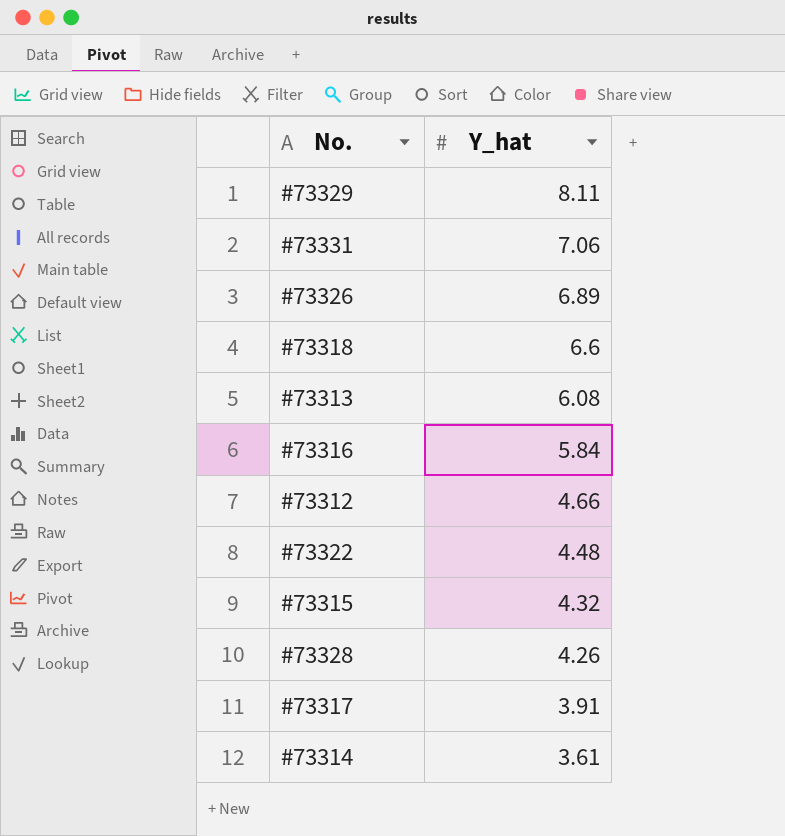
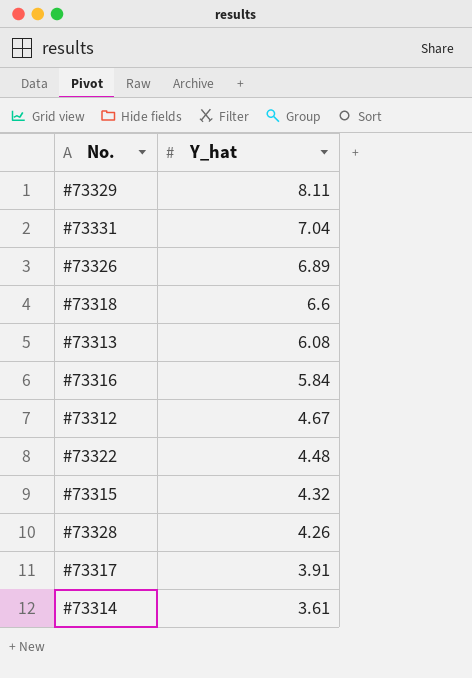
#73331 | Y_hat: 7.06 -> 7.04
#73312 | Y_hat: 4.66 -> 4.67

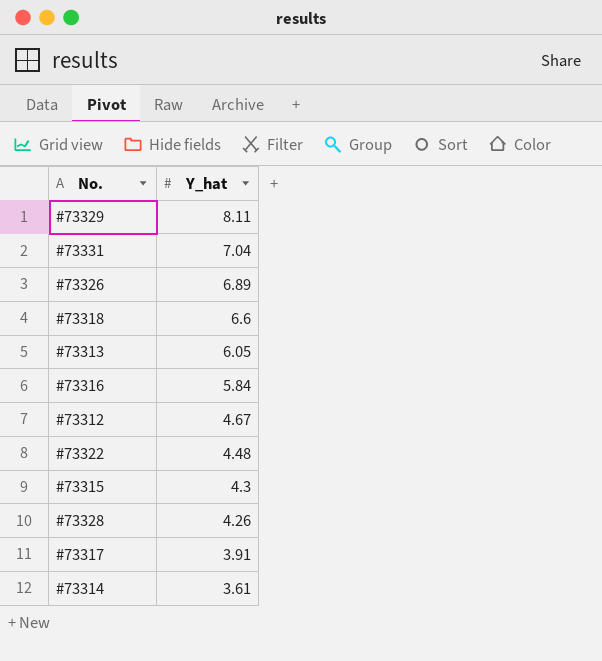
#73313 | Y_hat: 6.08 -> 6.05
#73315 | Y_hat: 4.32 -> 4.3

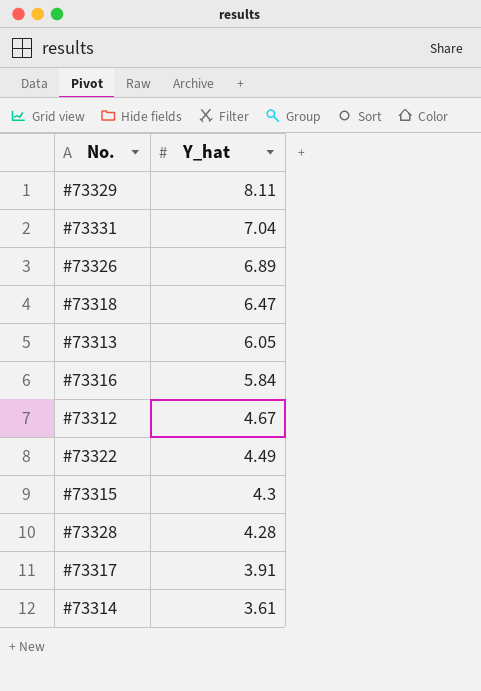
#73318 | Y_hat: 6.6 -> 6.47
#73322 | Y_hat: 4.48 -> 4.49
#73328 | Y_hat: 4.26 -> 4.28

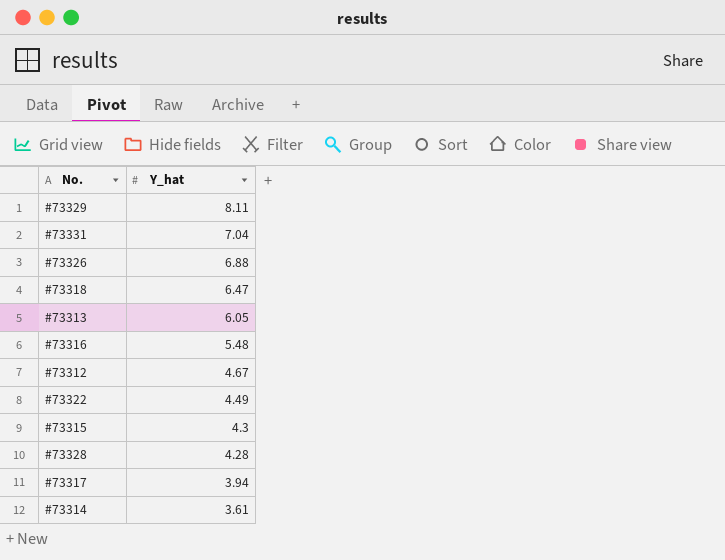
#73326 | Y_hat: 6.89 -> 6.88
#73316 | Y_hat: 5.84 -> 5.48
#73317 | Y_hat: 3.91 -> 3.94

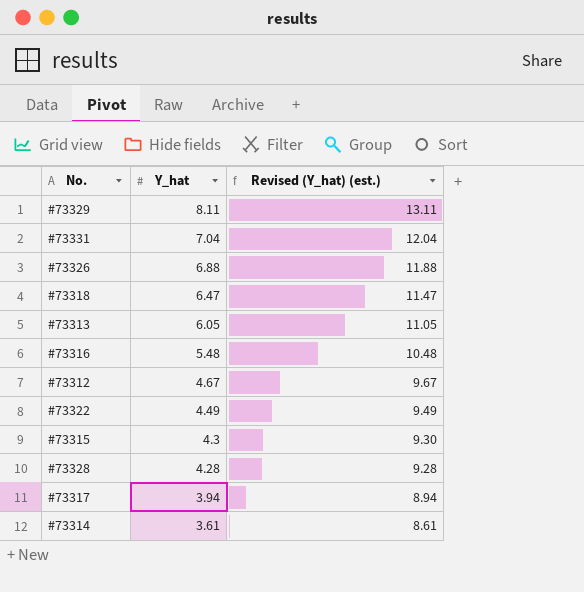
column Revised (Y_hat) (est.) | formula: none -> [Y_hat] + 5

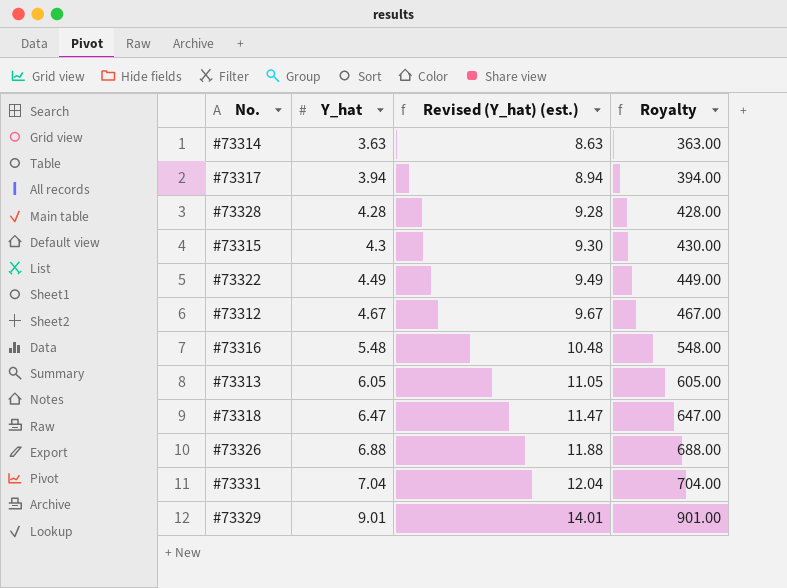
row order: Y_hat descending -> Y_hat ascending
column Royalty | formula: none -> [Y_hat] * 100
#73314 | Y_hat: 3.61 -> 3.63
#73314 | Revised (Y_hat) (est.): 8.61 -> 8.63
#73329 | Y_hat: 8.11 -> 9.01
#73329 | Revised (Y_hat) (est.): 13.11 -> 14.01

